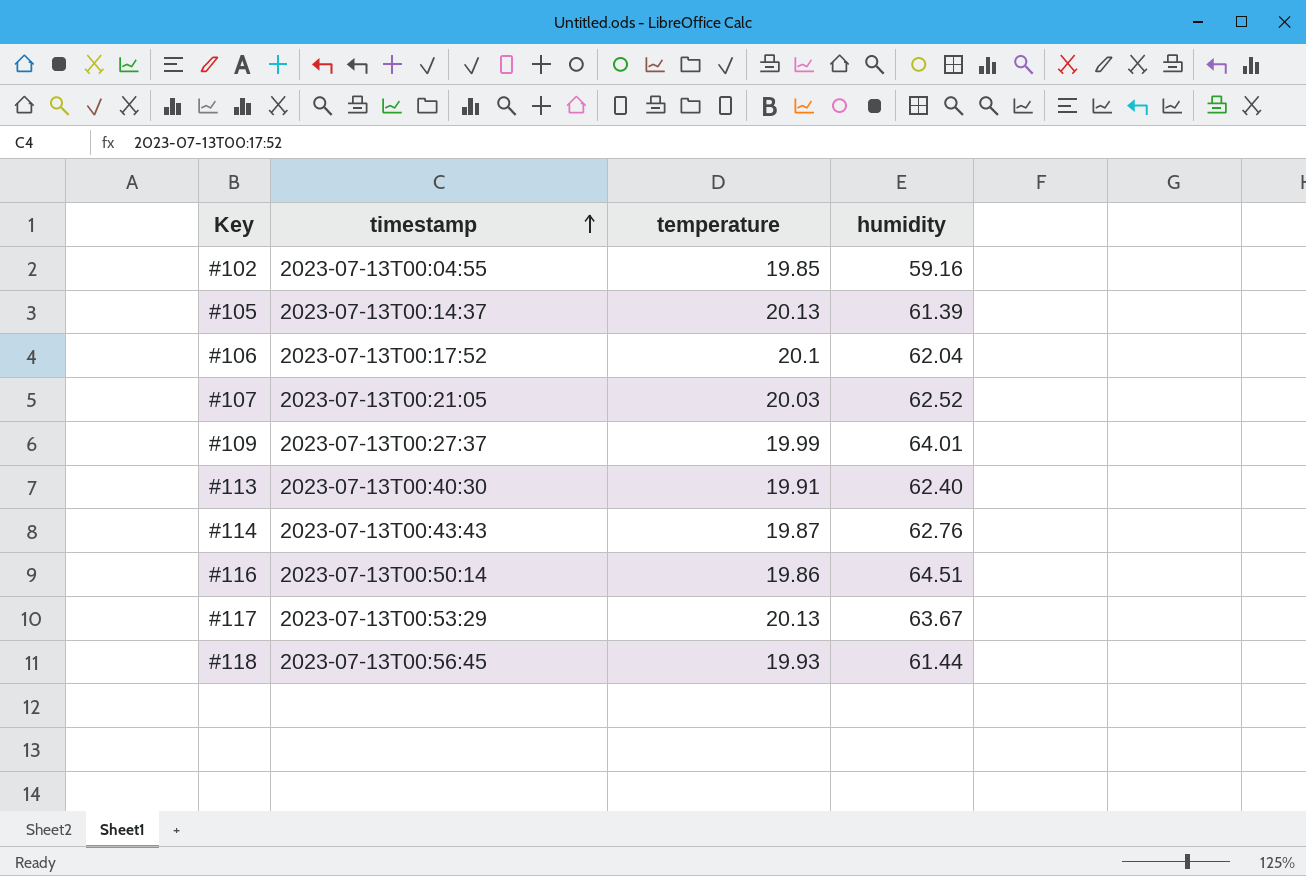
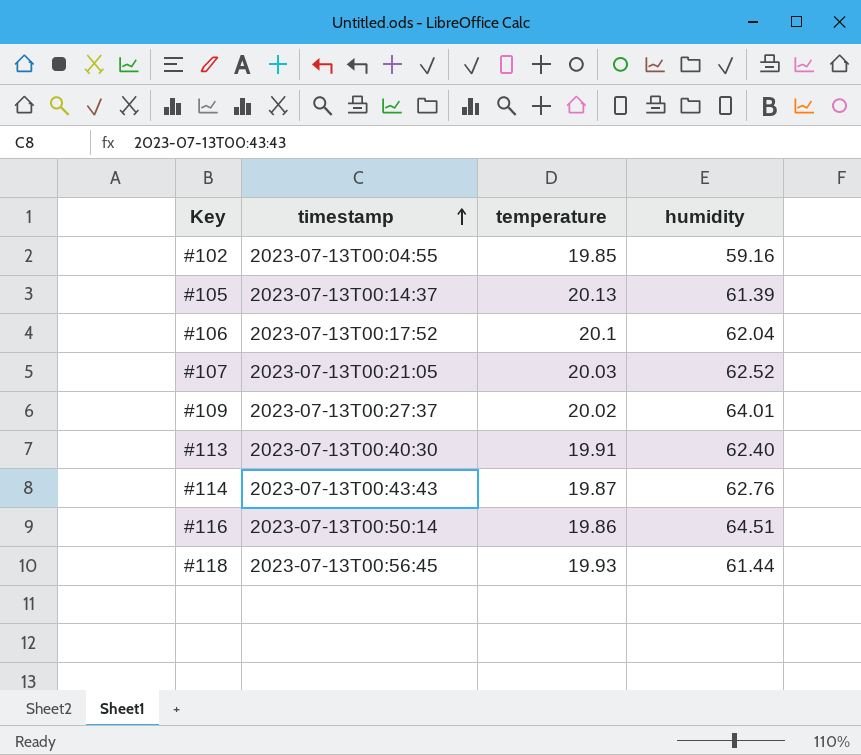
row #117: 2023-07-13T00:53:29 | 20.13 | 63.67 -> none
#109 | temperature: 19.99 -> 20.02

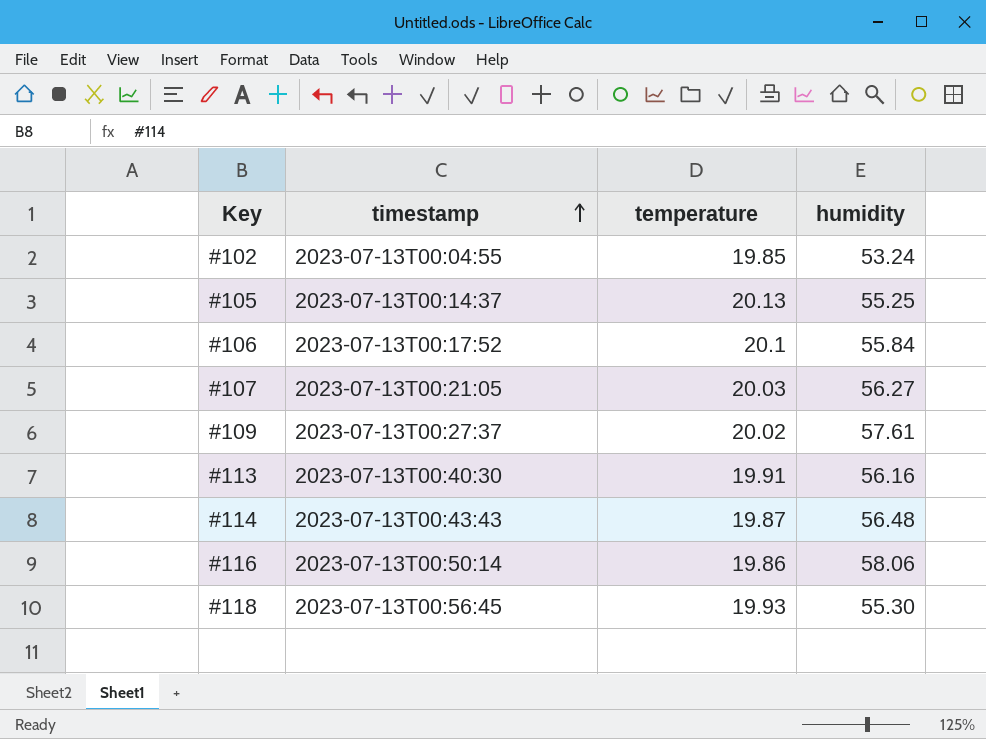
#102 | humidity: 59.16 -> 53.24
#105 | humidity: 61.39 -> 55.25
#106 | humidity: 62.04 -> 55.84
#107 | humidity: 62.52 -> 56.27
#109 | humidity: 64.01 -> 57.61
#113 | humidity: 62.40 -> 56.16
#114 | humidity: 62.76 -> 56.48
#116 | humidity: 64.51 -> 58.06
#118 | humidity: 61.44 -> 55.30

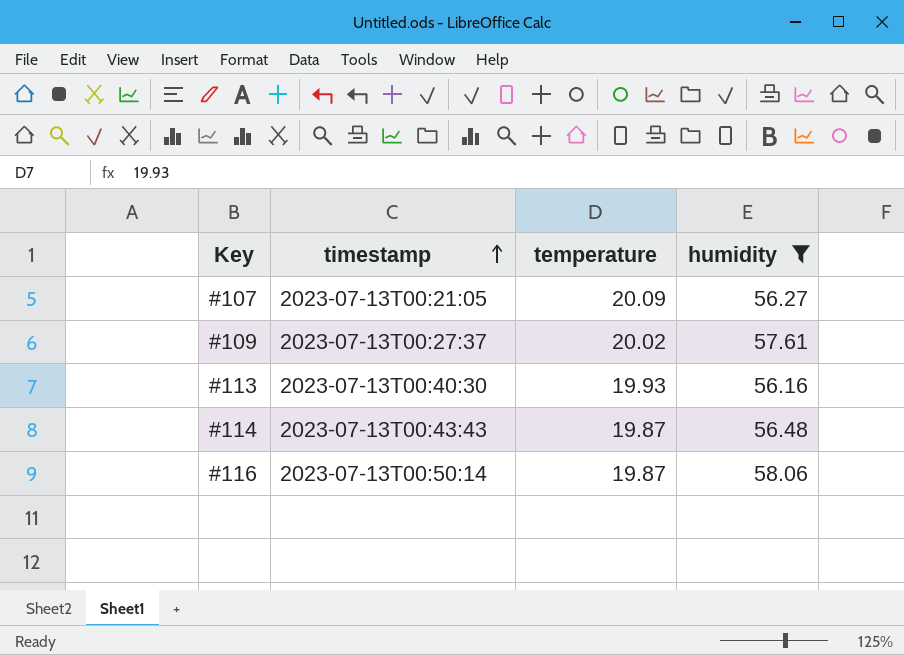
filter: none -> humidity >= 56.16
#107 | temperature: 20.03 -> 20.09
#113 | temperature: 19.91 -> 19.93
#116 | temperature: 19.86 -> 19.87

